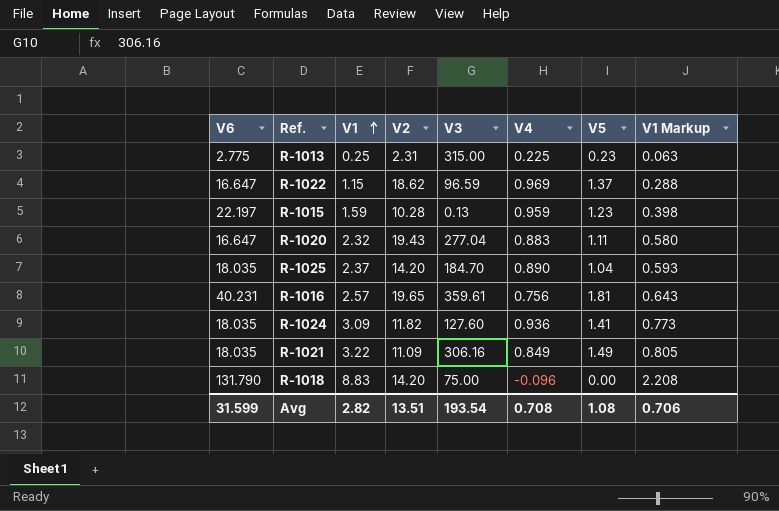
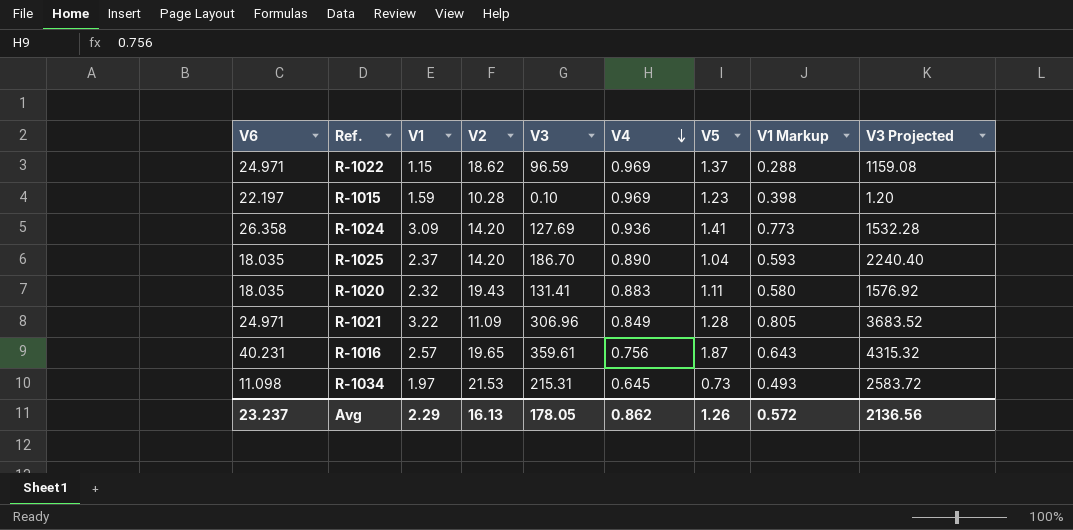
row order: V1 ascending -> V4 descending
column V3 Projected | formula: none -> [V3] * 12
row R-1013: 2.775 | 0.25 | 2.31 | 315.00 | 0.225 | 0.23 | 0.063 -> none
row R-1018: 131.790 | 8.83 | 14.20 | 75.00 | -0.096 | 0.00 | 2.208 -> none
R-1022 | V6: 16.647 -> 24.971
R-1015 | V3: 0.13 -> 0.10
R-1015 | V4: 0.959 -> 0.969
R-1024 | V6: 18.035 -> 26.358
R-1024 | V2: 11.82 -> 14.20
R-1024 | V3: 127.60 -> 127.69
R-1025 | V3: 184.70 -> 186.70
R-1020 | V6: 16.647 -> 18.035
R-1020 | V3: 277.04 -> 131.41
R-1021 | V6: 18.035 -> 24.971
R-1021 | V3: 306.16 -> 306.96
R-1021 | V5: 1.49 -> 1.28
R-1016 | V5: 1.81 -> 1.87
row R-1034: none -> 11.098 | 1.97 | 21.53 | 215.31 | 0.645 | 0.73 | 0.493 | 2583.72
Avg | V6: 31.599 -> 23.237
Avg | V1: 2.82 -> 2.29
Avg | V2: 13.51 -> 16.13
Avg | V3: 193.54 -> 178.05
Avg | V4: 0.708 -> 0.862
Avg | V5: 1.08 -> 1.26
Avg | V1 Markup: 0.706 -> 0.572

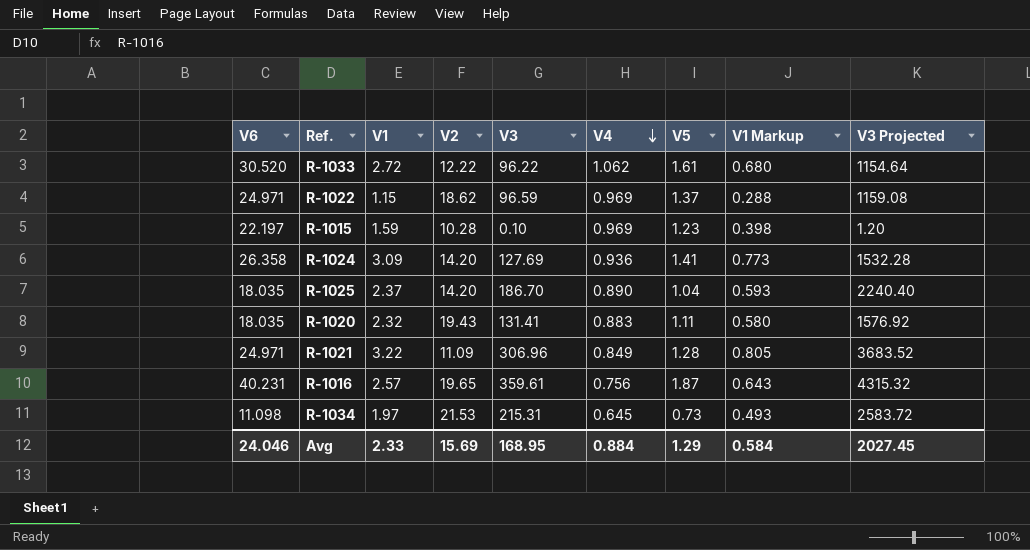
row R-1033: none -> 30.520 | 2.72 | 12.22 | 96.22 | 1.062 | 1.61 | 0.680 | 1154.64
Avg | V6: 23.237 -> 24.046
Avg | V1: 2.29 -> 2.33
Avg | V2: 16.13 -> 15.69
Avg | V3: 178.05 -> 168.95
Avg | V4: 0.862 -> 0.884
Avg | V5: 1.26 -> 1.29
Avg | V1 Markup: 0.572 -> 0.584
Avg | V3 Projected: 2136.56 -> 2027.45

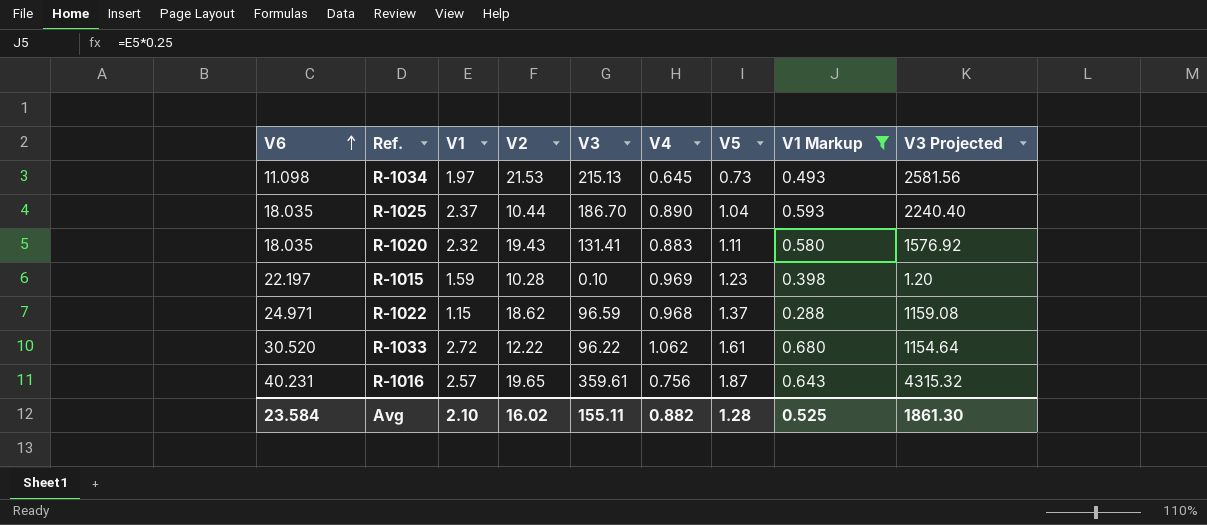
filter: none -> V1 Markup <= 0.680
row order: V4 descending -> V6 ascending
R-1034 | V3: 215.31 -> 215.13
R-1034 | V3 Projected: 2583.72 -> 2581.56
R-1025 | V2: 14.20 -> 10.44
R-1022 | V4: 0.969 -> 0.968
Avg | V6: 24.046 -> 23.584
Avg | V1: 2.33 -> 2.10
Avg | V2: 15.69 -> 16.02
Avg | V3: 168.95 -> 155.11
Avg | V4: 0.884 -> 0.882
Avg | V5: 1.29 -> 1.28
Avg | V1 Markup: 0.584 -> 0.525
Avg | V3 Projected: 2027.45 -> 1861.30

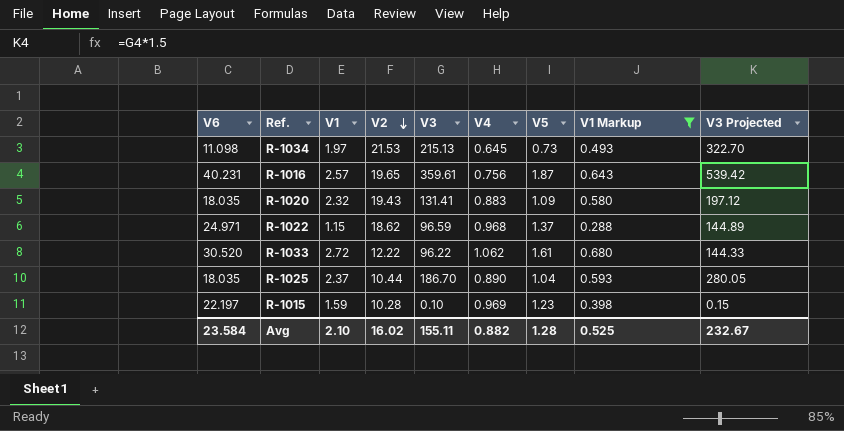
row order: V6 ascending -> V2 descending
column V3 Projected | formula: [V3] * 12 -> [V3] * 1.5
R-1020 | V5: 1.11 -> 1.09
Avg | V3 Projected: 1861.30 -> 232.67

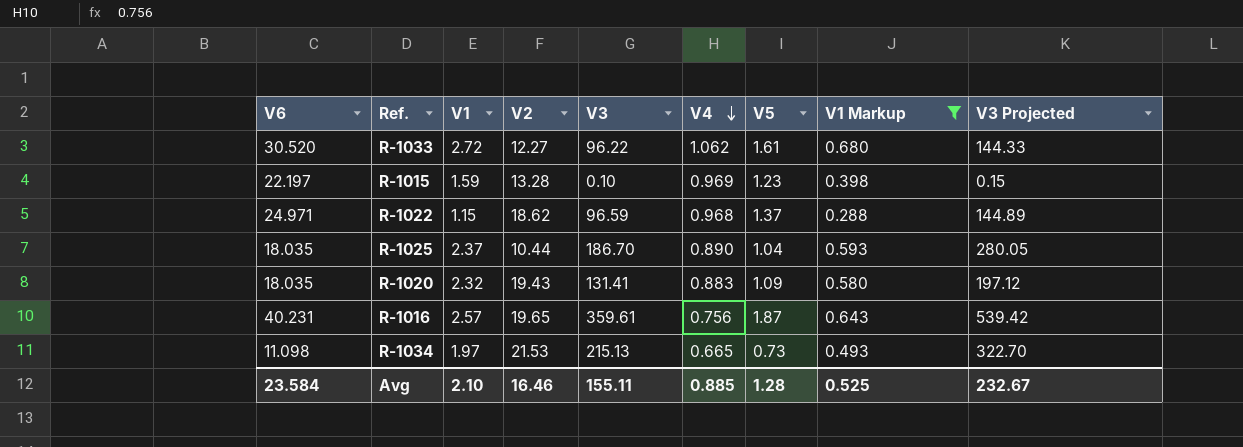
row order: V2 descending -> V4 descending
R-1033 | V2: 12.22 -> 12.27
R-1015 | V2: 10.28 -> 13.28
R-1034 | V4: 0.645 -> 0.665
Avg | V2: 16.02 -> 16.46
Avg | V4: 0.882 -> 0.885

